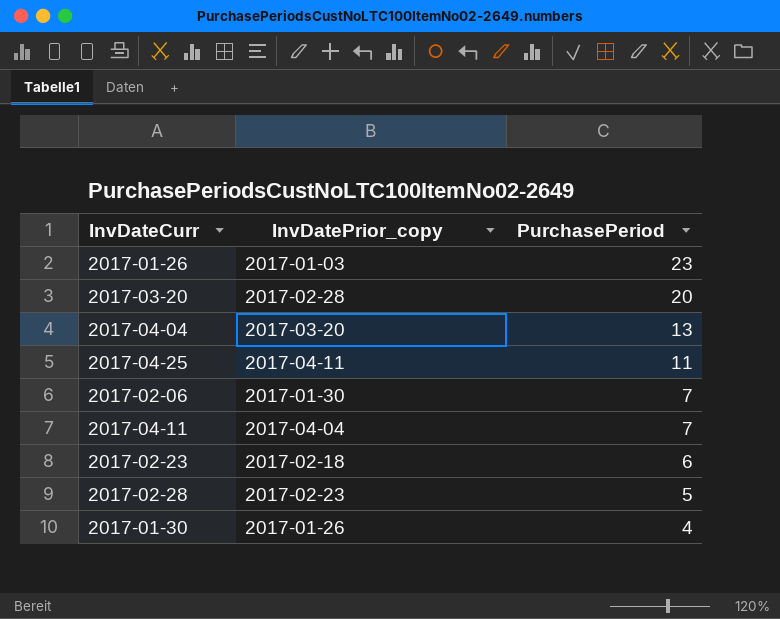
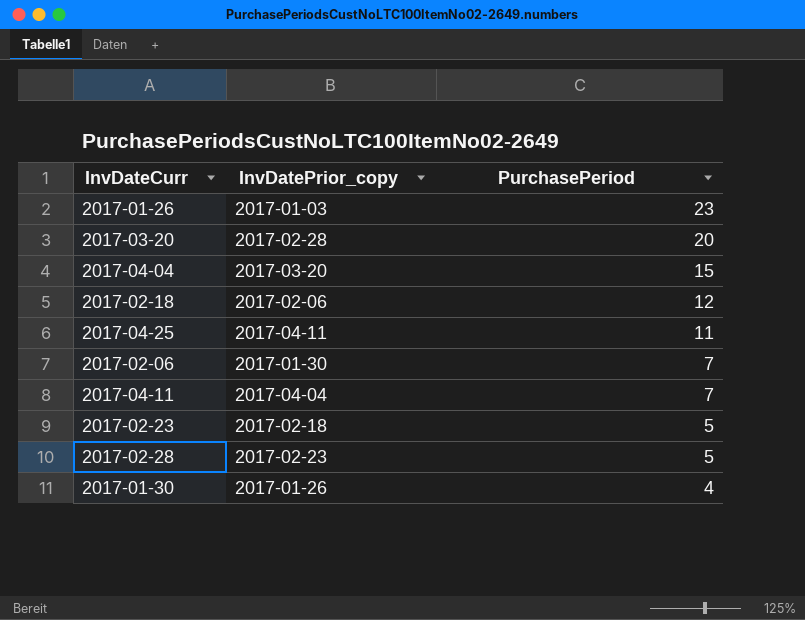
2017-04-04 | PurchasePeriod: 13 -> 15
row 2017-02-18: none -> 2017-02-06 | 12
2017-02-23 | PurchasePeriod: 6 -> 5

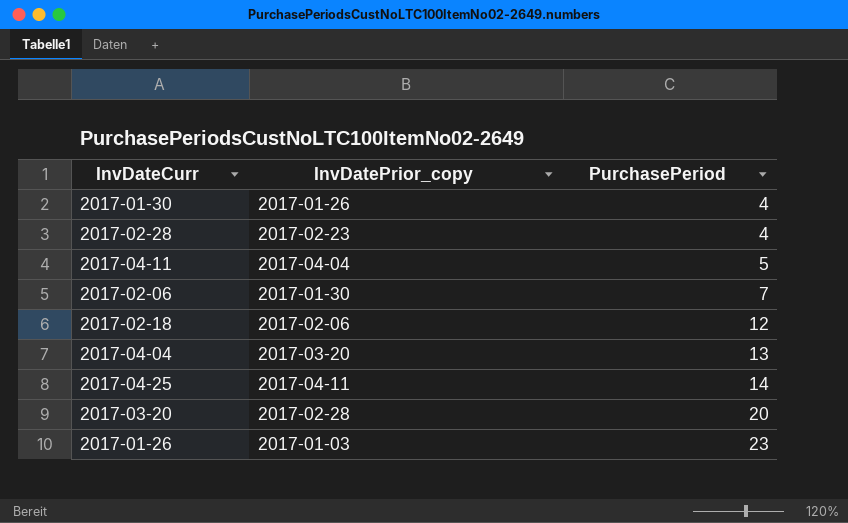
row order: PurchasePeriod descending -> PurchasePeriod ascending
row 2017-02-23: 2017-02-18 | 5 -> none
2017-02-28 | PurchasePeriod: 5 -> 4
2017-04-11 | PurchasePeriod: 7 -> 5
2017-04-04 | PurchasePeriod: 15 -> 13
2017-04-25 | PurchasePeriod: 11 -> 14

